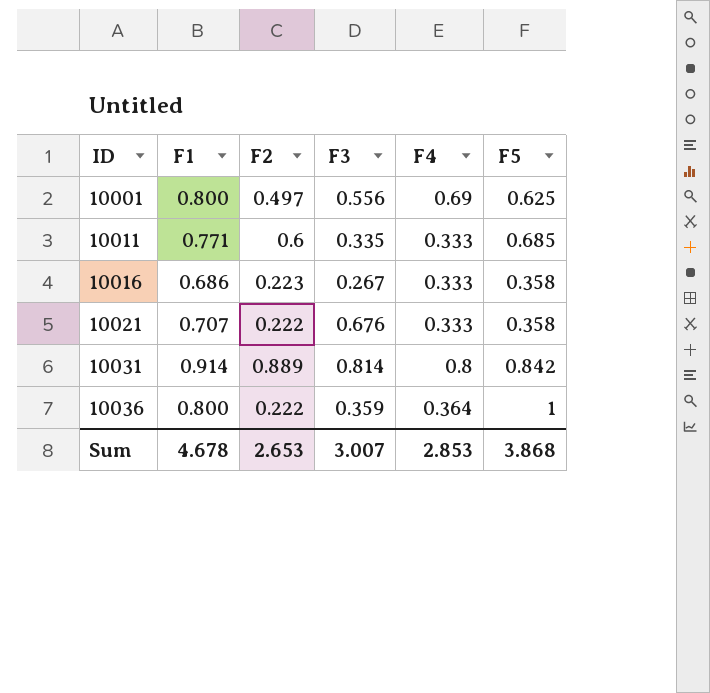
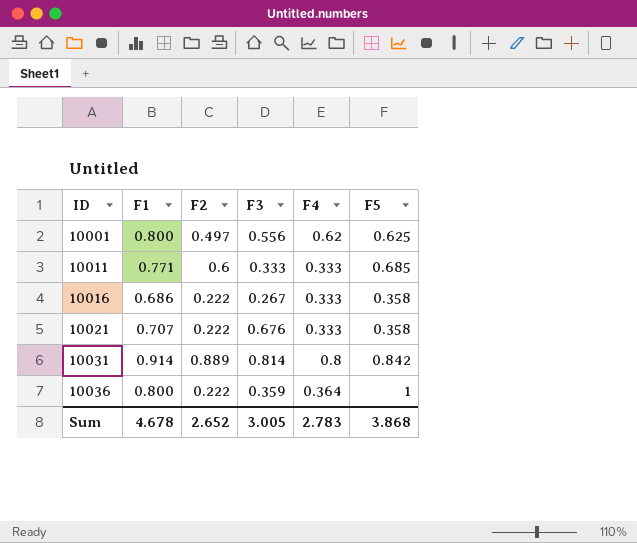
10001 | F4: 0.69 -> 0.62
10011 | F3: 0.335 -> 0.333
10016 | F2: 0.223 -> 0.222
Sum | F2: 2.653 -> 2.652
Sum | F3: 3.007 -> 3.005
Sum | F4: 2.853 -> 2.783

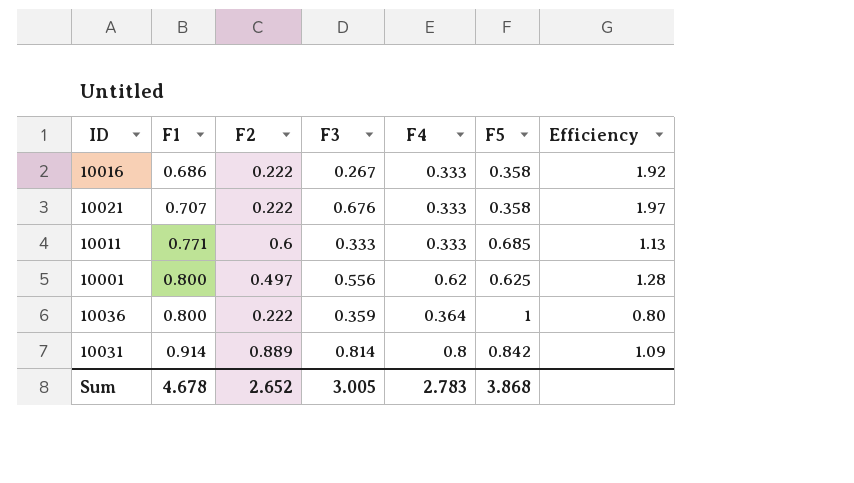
row order: ID ascending -> F1 ascending
column Efficiency | formula: none -> [F1] / [F5]

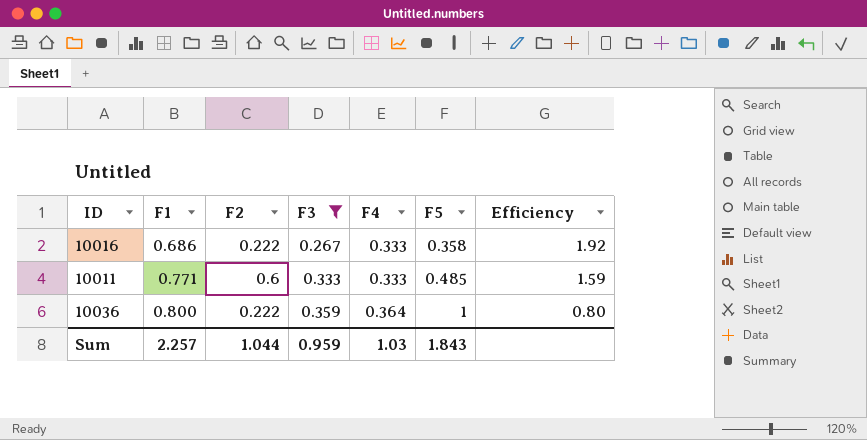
filter: none -> F3 <= 0.359
10011 | F5: 0.685 -> 0.485
10011 | Efficiency: 1.13 -> 1.59
Sum | F1: 4.678 -> 2.257
Sum | F2: 2.652 -> 1.044
Sum | F3: 3.005 -> 0.959
Sum | F4: 2.783 -> 1.03
Sum | F5: 3.868 -> 1.843

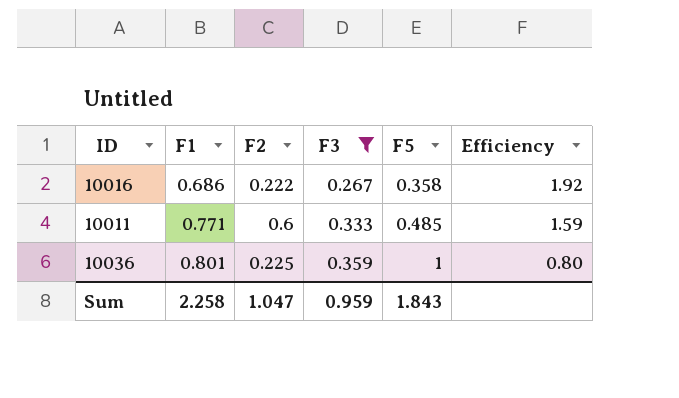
column F4 | position: 5 -> none
10036 | F1: 0.800 -> 0.801
10036 | F2: 0.222 -> 0.225
Sum | F1: 2.257 -> 2.258
Sum | F2: 1.044 -> 1.047

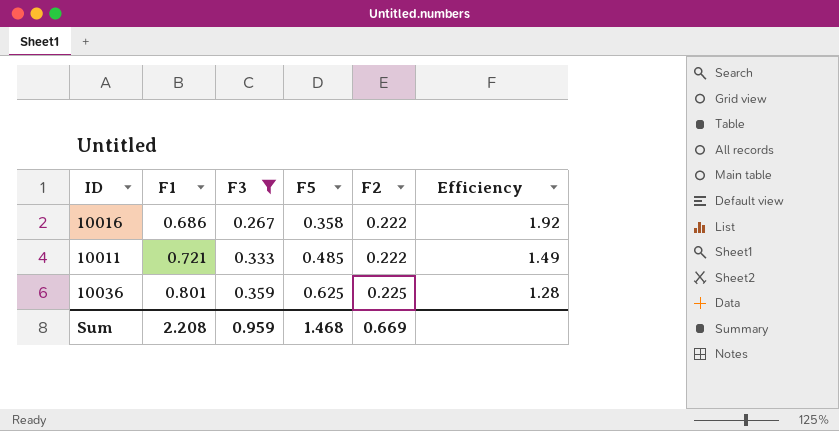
column F2 | position: 3 -> 5
10011 | F1: 0.771 -> 0.721
10011 | F2: 0.6 -> 0.222
10011 | Efficiency: 1.59 -> 1.49
10036 | F5: 1 -> 0.625
10036 | Efficiency: 0.80 -> 1.28
Sum | F1: 2.258 -> 2.208
Sum | F5: 1.843 -> 1.468
Sum | F2: 1.047 -> 0.669

